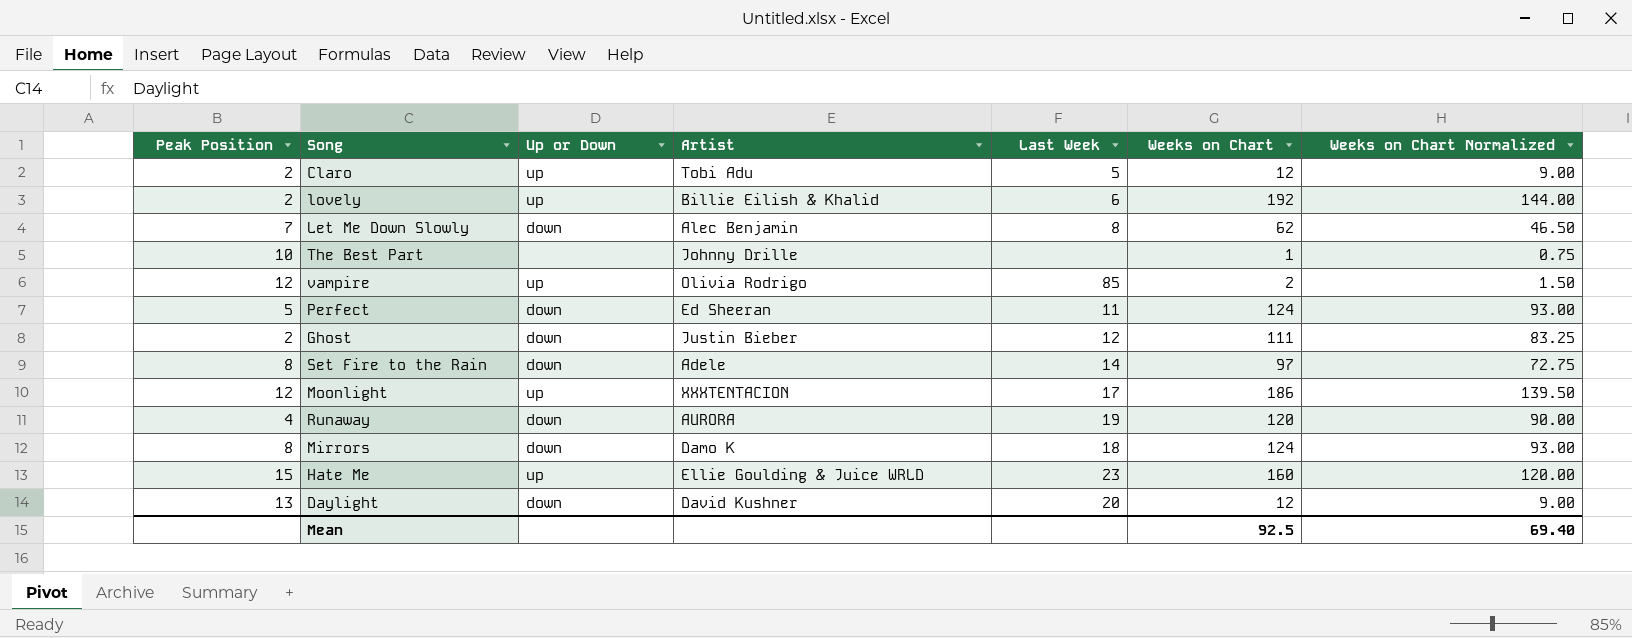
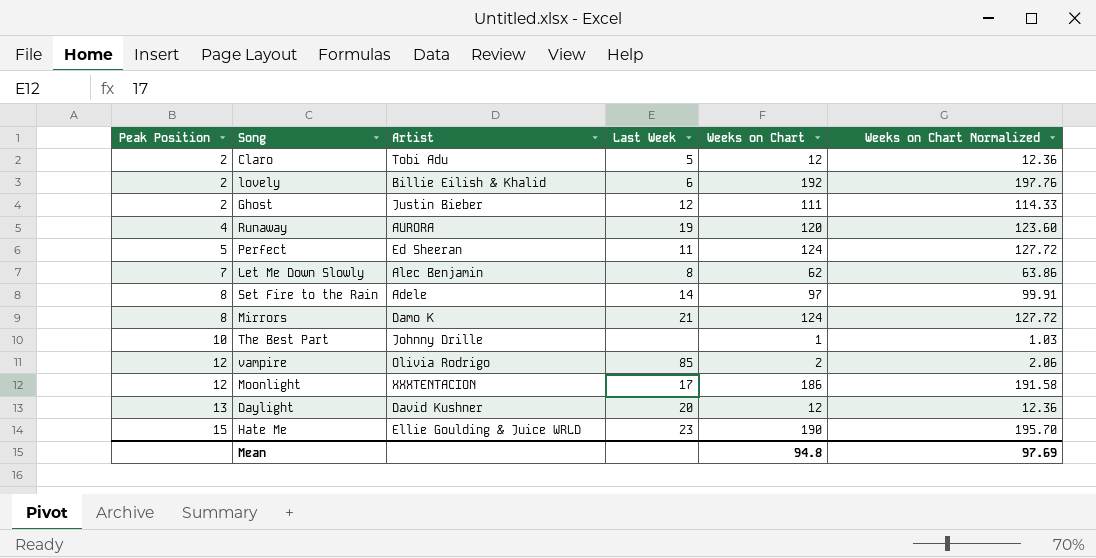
row order: none -> Peak Position ascending
column Up or Down | position: 3 -> none
column Weeks on Chart Normalized | formula: [Weeks on Chart] * 0.75 -> [Weeks on Chart] * 1.03
Mirrors | Last Week: 18 -> 21
Hate Me | Weeks on Chart: 160 -> 190
Mean | Weeks on Chart: 92.5 -> 94.8
Mean | Weeks on Chart Normalized: 69.40 -> 97.69

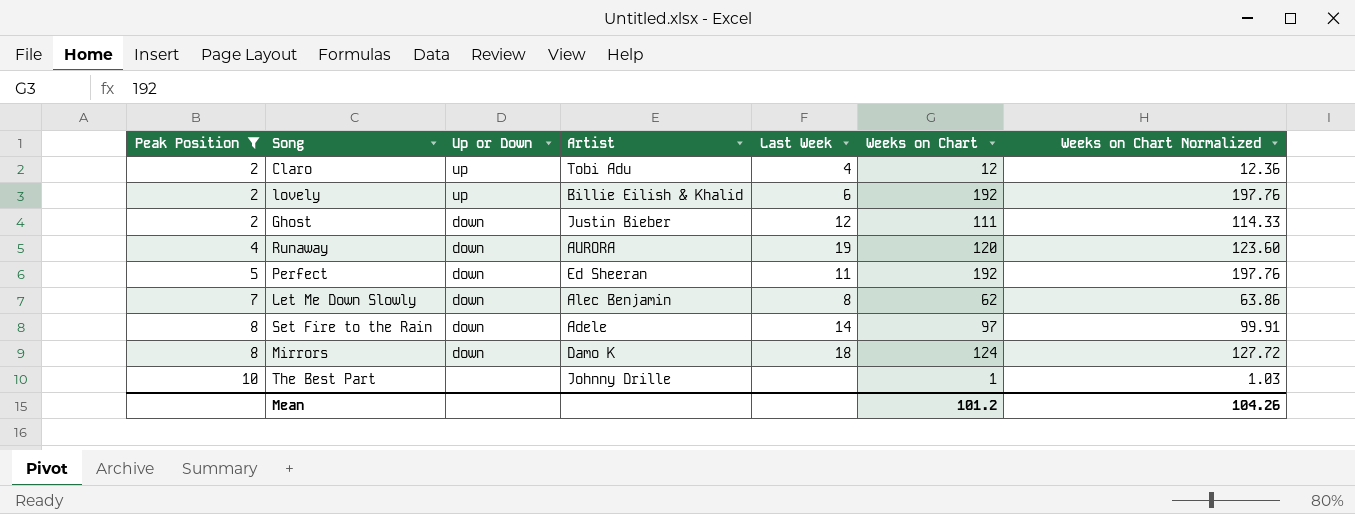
filter: none -> Peak Position <= 10
column Up or Down | position: none -> 3
Claro | Last Week: 5 -> 4
Perfect | Weeks on Chart: 124 -> 192
Perfect | Weeks on Chart Normalized: 127.72 -> 197.76
Mirrors | Last Week: 21 -> 18
Mean | Weeks on Chart: 94.8 -> 101.2
Mean | Weeks on Chart Normalized: 97.69 -> 104.26

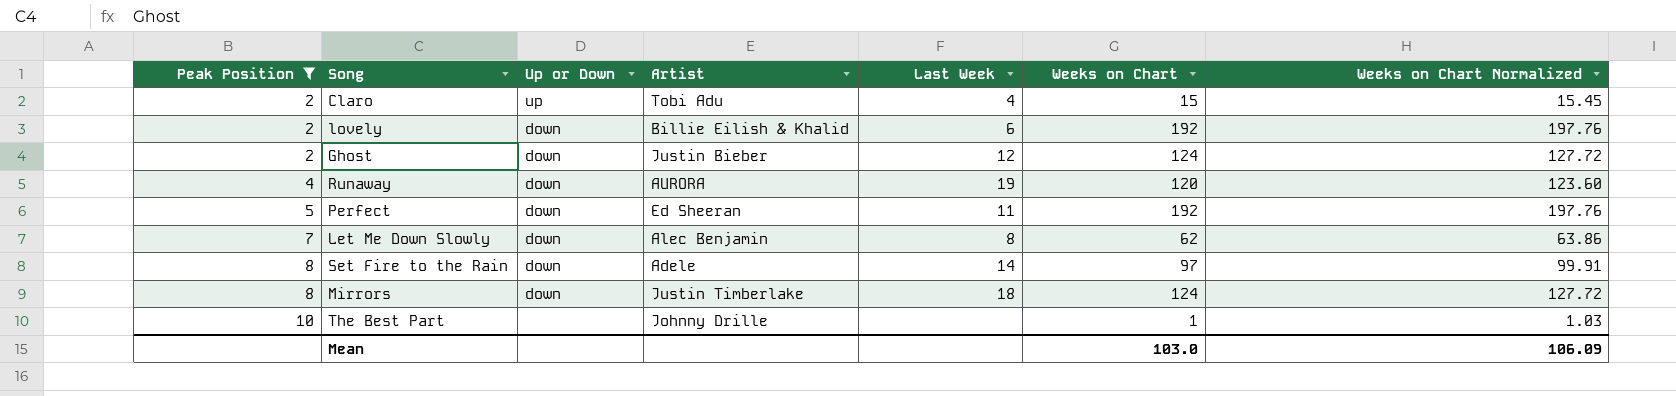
Claro | Weeks on Chart: 12 -> 15
Claro | Weeks on Chart Normalized: 12.36 -> 15.45
lovely | Up or Down: up -> down
Ghost | Weeks on Chart: 111 -> 124
Ghost | Weeks on Chart Normalized: 114.33 -> 127.72
Mirrors | Artist: Damo K -> Justin Timberlake
Mean | Weeks on Chart: 101.2 -> 103.0
Mean | Weeks on Chart Normalized: 104.26 -> 106.09

